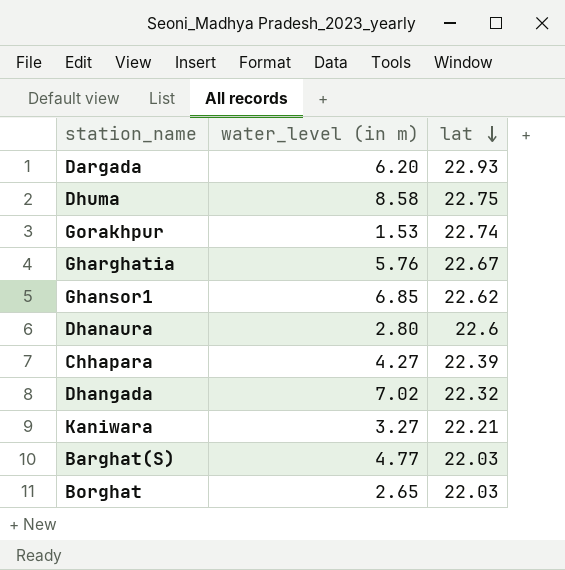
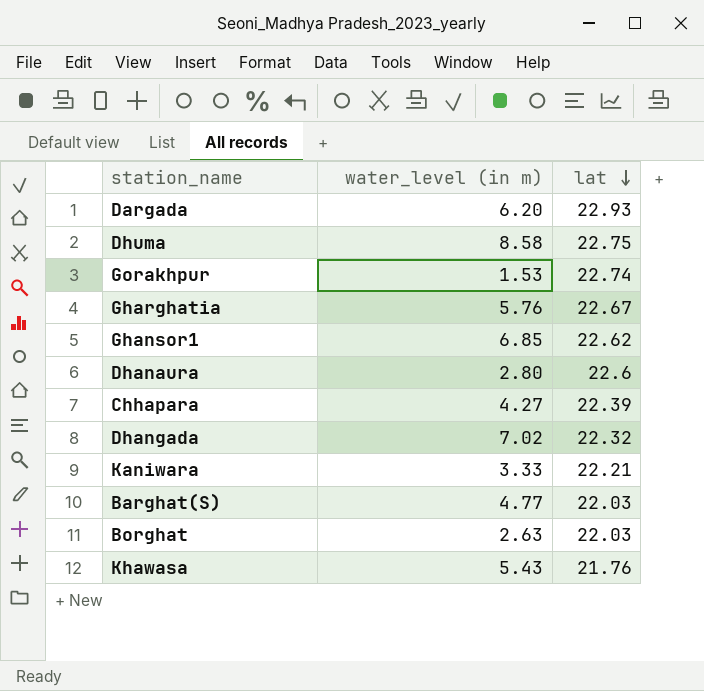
Kaniwara | water_level (in m): 3.27 -> 3.33
Borghat | water_level (in m): 2.65 -> 2.63
row Khawasa: none -> 5.43 | 21.76

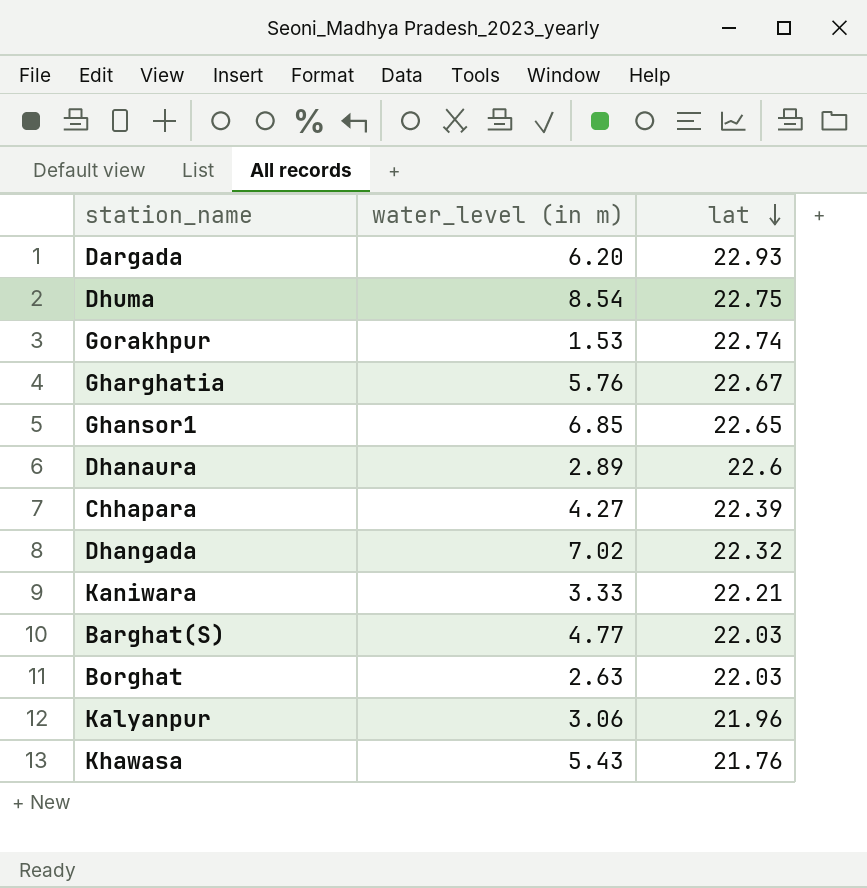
Dhuma | water_level (in m): 8.58 -> 8.54
Ghansor1 | lat: 22.62 -> 22.65
Dhanaura | water_level (in m): 2.80 -> 2.89
row Kalyanpur: none -> 3.06 | 21.96

